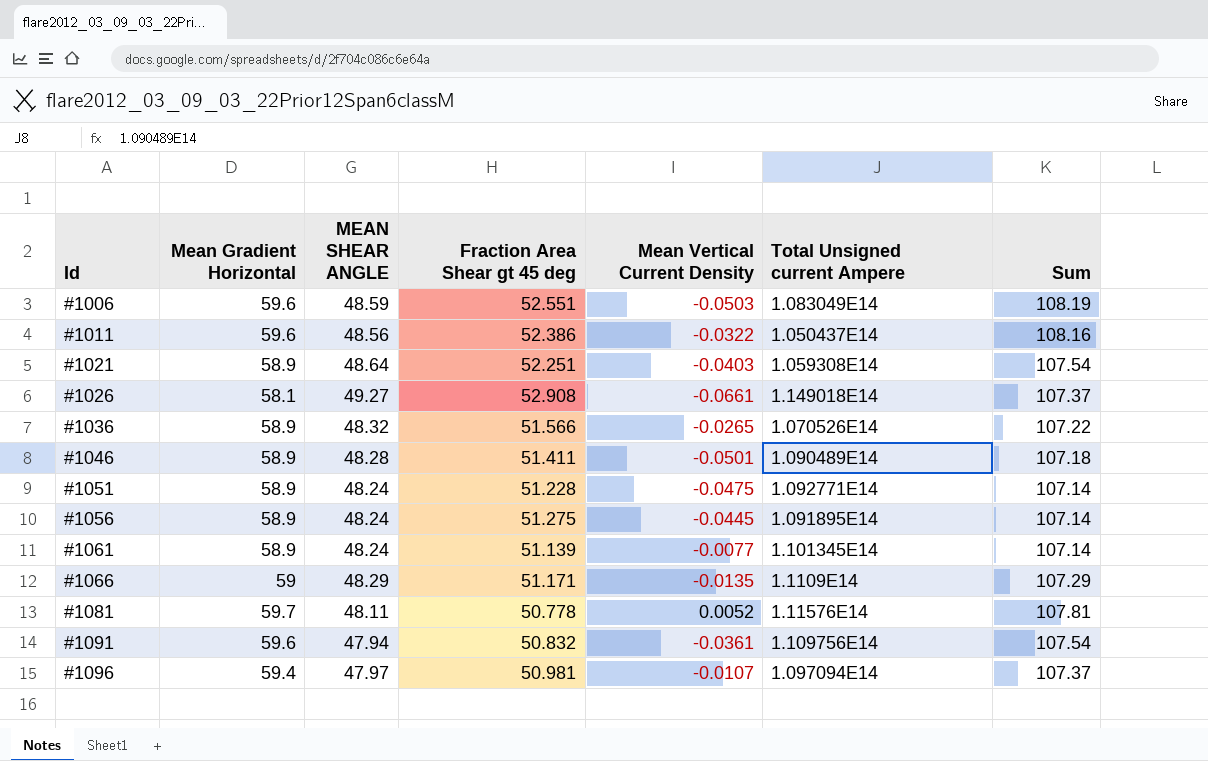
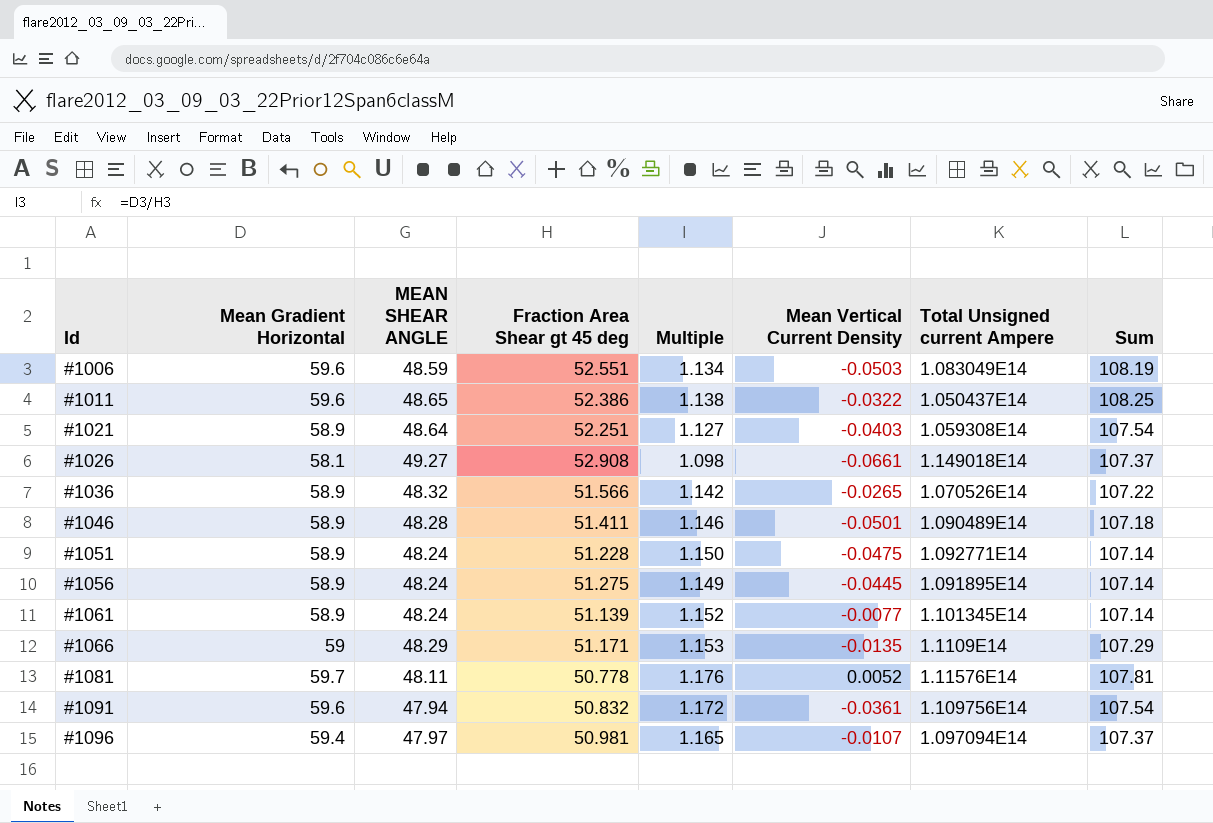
column Multiple | formula: none -> [Mean Gradient Horizontal] / [Fraction Area Shear gt 45 deg]
#1011 | MEAN SHEAR ANGLE: 48.56 -> 48.65
#1011 | Sum: 108.16 -> 108.25

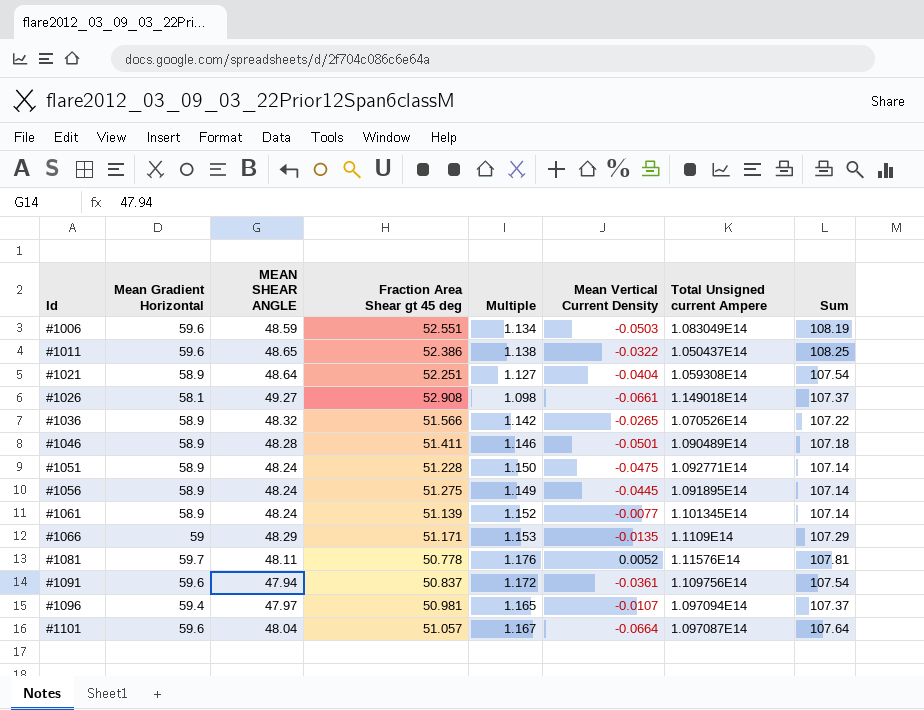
#1021 | Mean Vertical Current Density: -0.0403 -> -0.0404
#1091 | Fraction Area Shear gt 45 deg: 50.832 -> 50.837
row #1101: none -> 59.6 | 48.04 | 51.057 | 1.167 | -0.0664 | 1.097087E14 | 107.64

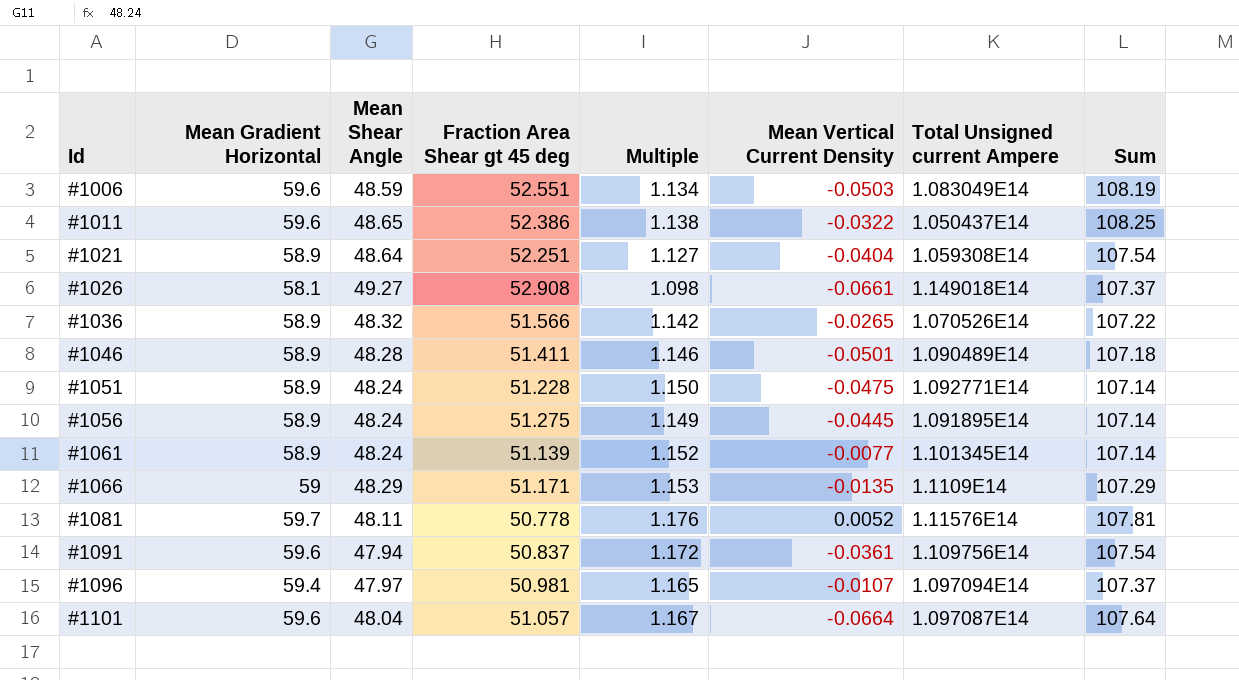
column name: MEAN SHEAR ANGLE -> Mean Shear Angle

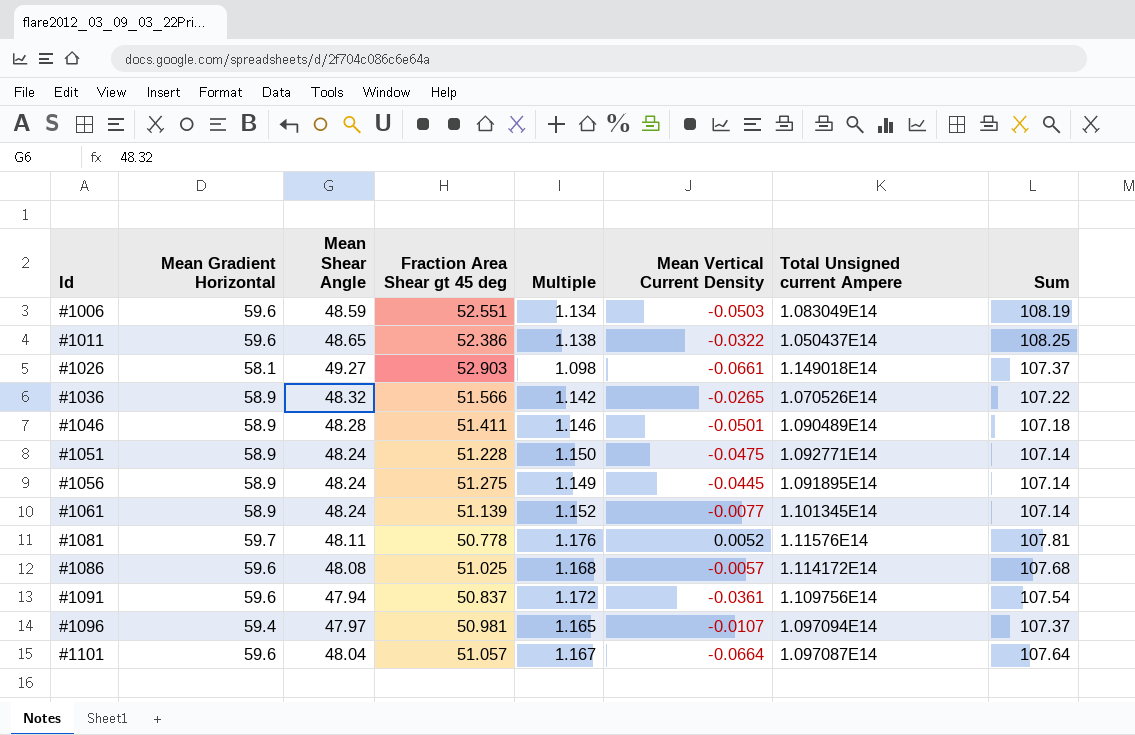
row #1021: 58.9 | 48.64 | 52.251 | 1.127 | -0.0404 | 1.059308E14 | 107.54 -> none
row #1066: 59 | 48.29 | 51.171 | 1.153 | -0.0135 | 1.1109E14 | 107.29 -> none
#1026 | Fraction Area Shear gt 45 deg: 52.908 -> 52.903
row #1086: none -> 59.6 | 48.08 | 51.025 | 1.168 | -0.0057 | 1.114172E14 | 107.68

